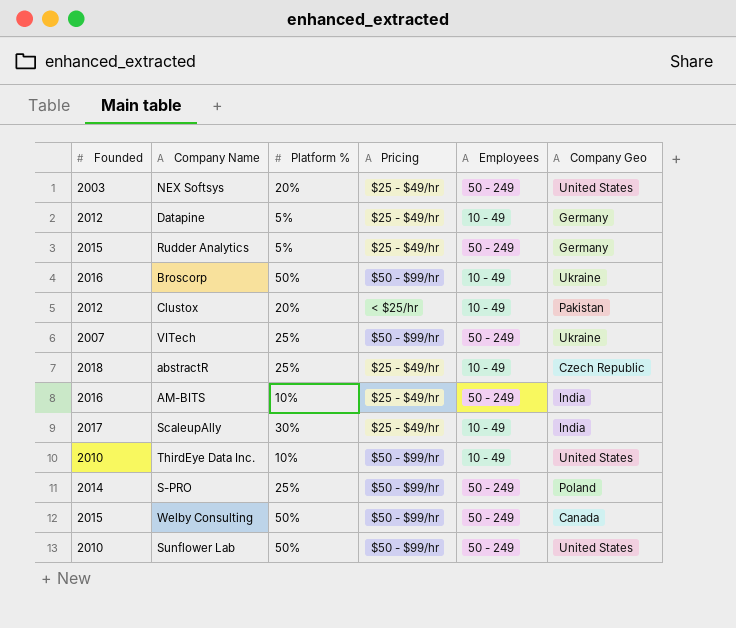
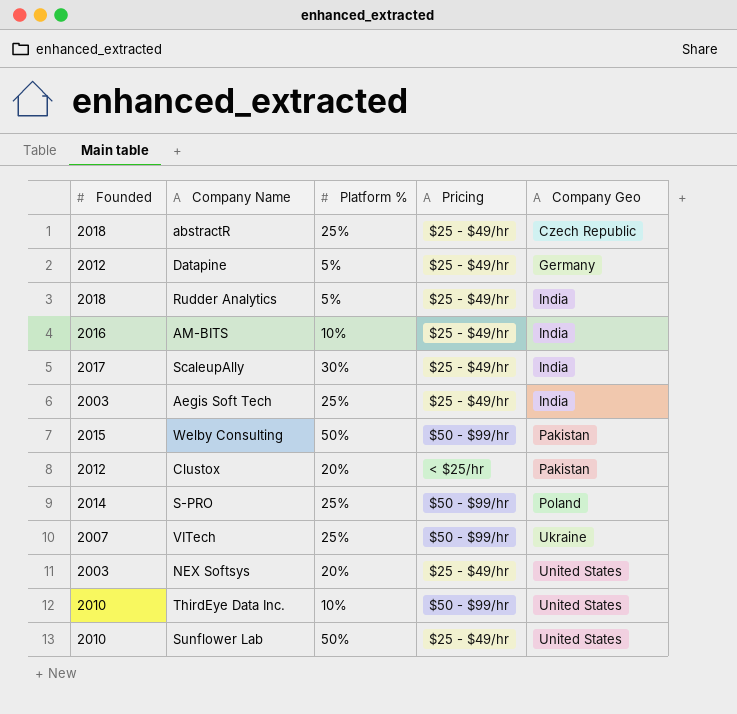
row order: none -> Company Geo ascending
column Employees | position: 5 -> none
row Broscorp: 2016 | 50% | $50 - $99/hr | 10 - 49 | Ukraine -> none
Rudder Analytics | Founded: 2015 -> 2018
Rudder Analytics | Company Geo: Germany -> India
row Aegis Soft Tech: none -> 2003 | 25% | $25 - $49/hr | India
Welby Consulting | Company Geo: Canada -> Pakistan
Sunflower Lab | Pricing: $50 - $99/hr -> $25 - $49/hr

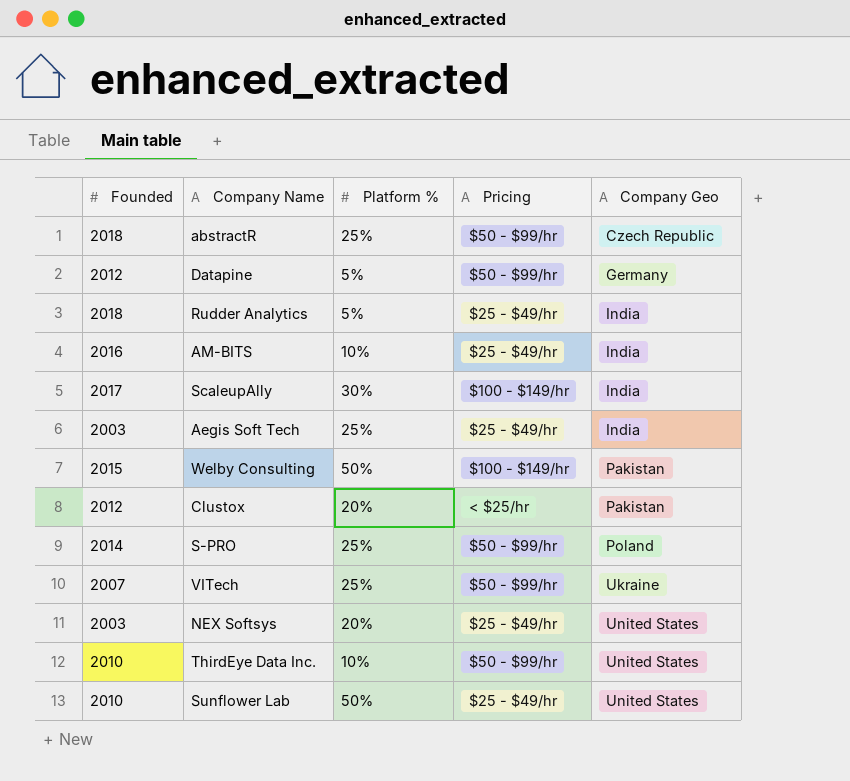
abstractR | Pricing: $25 - $49/hr -> $50 - $99/hr
Datapine | Pricing: $25 - $49/hr -> $50 - $99/hr
ScaleupAlly | Pricing: $25 - $49/hr -> $100 - $149/hr
Welby Consulting | Pricing: $50 - $99/hr -> $100 - $149/hr

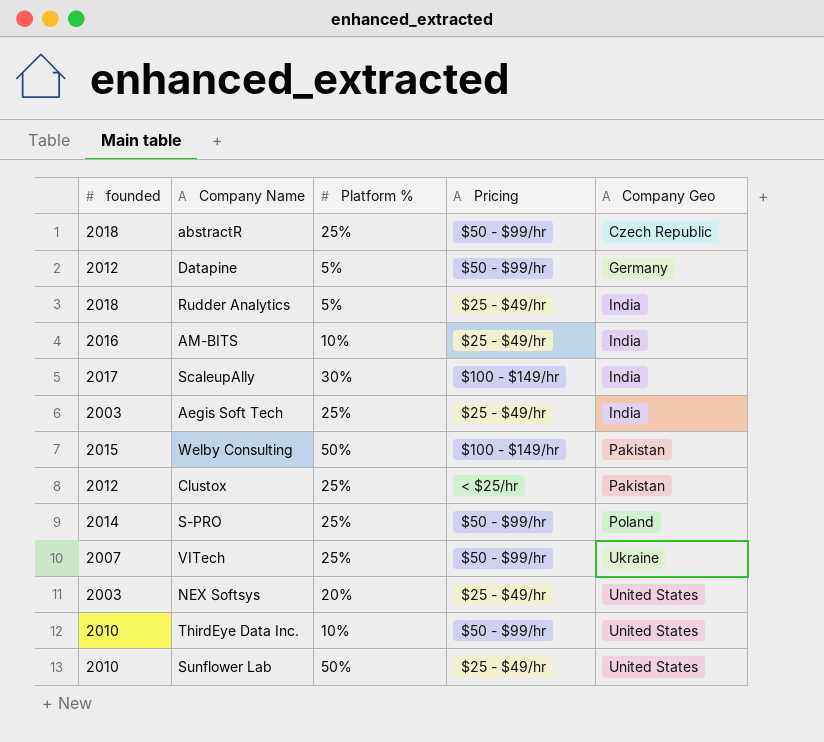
column name: Founded -> founded
Clustox | Platform %: 20% -> 25%

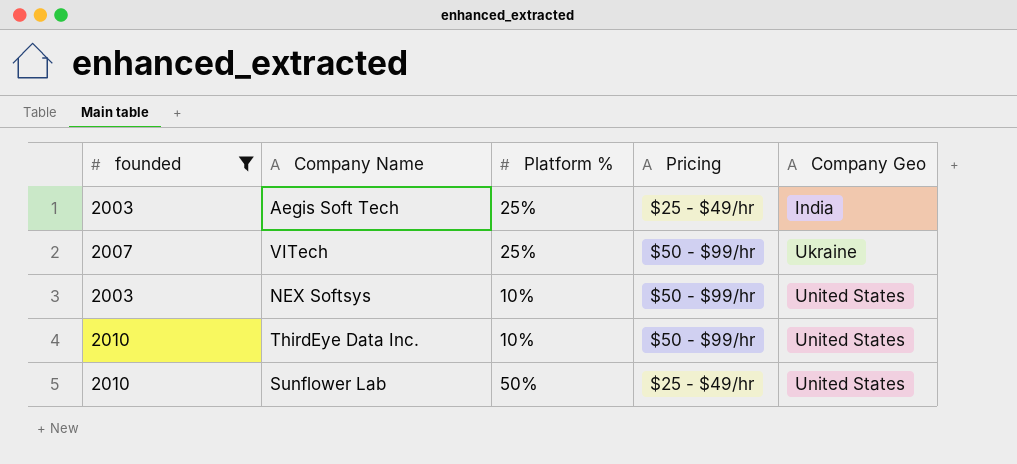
filter: none -> founded <= 2010
NEX Softsys | Platform %: 20% -> 10%
NEX Softsys | Pricing: $25 - $49/hr -> $50 - $99/hr

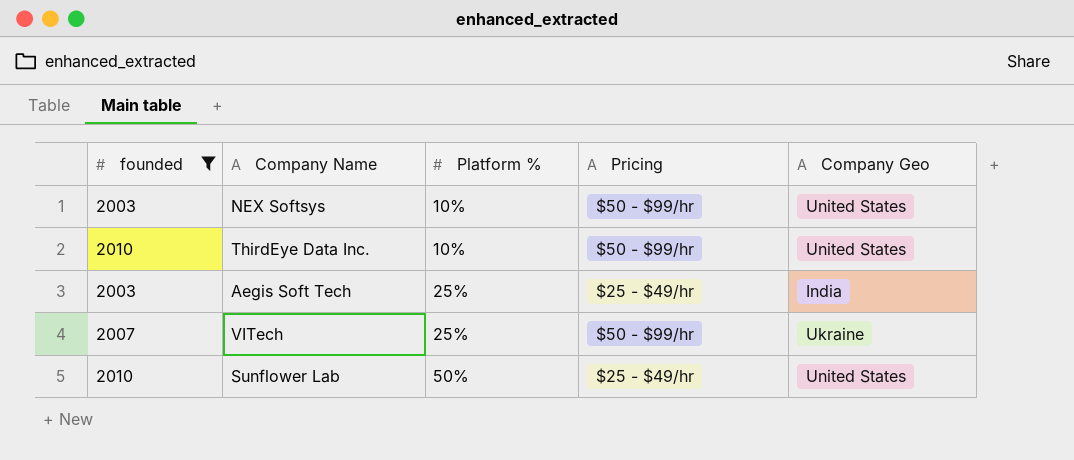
row order: Company Geo ascending -> Platform % ascending

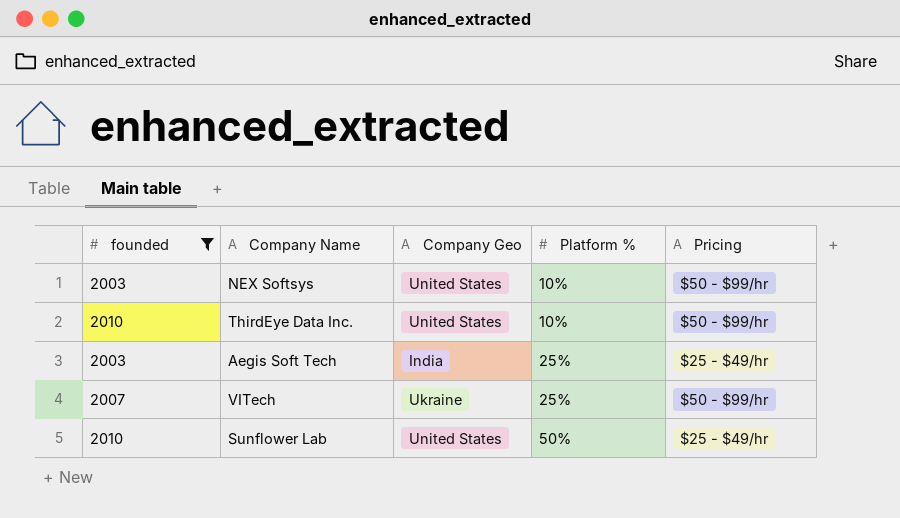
column Company Geo | position: 5 -> 3

